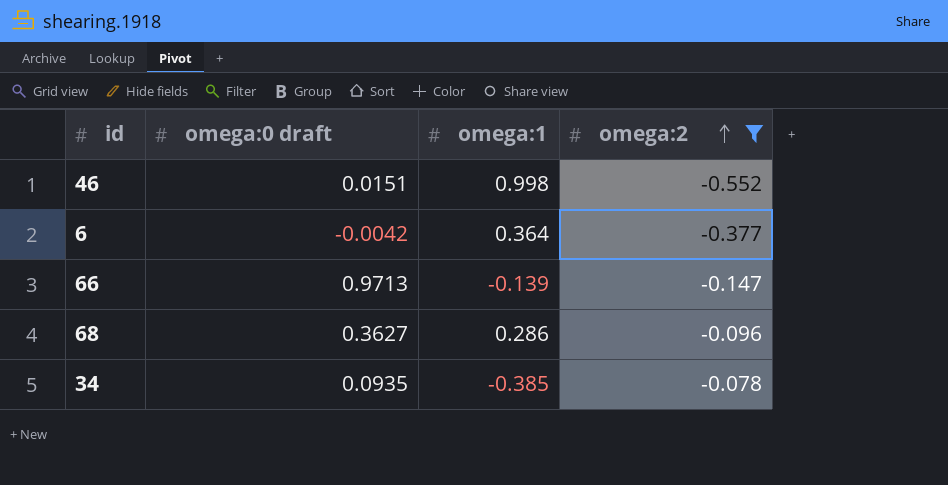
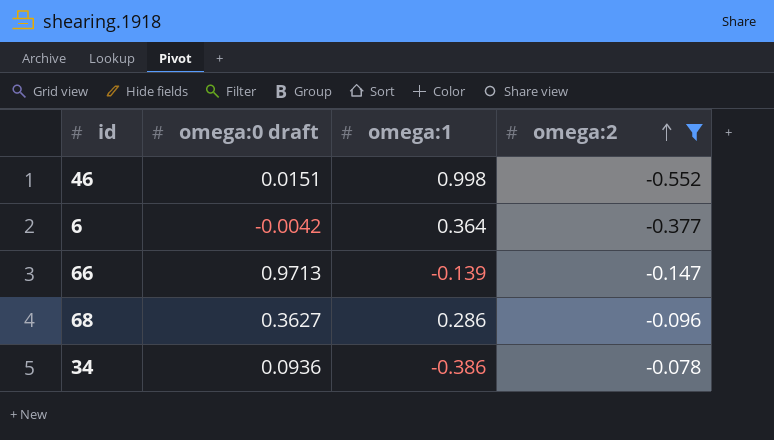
34 | omega:0 draft: 0.0935 -> 0.0936
34 | omega:1: -0.385 -> -0.386

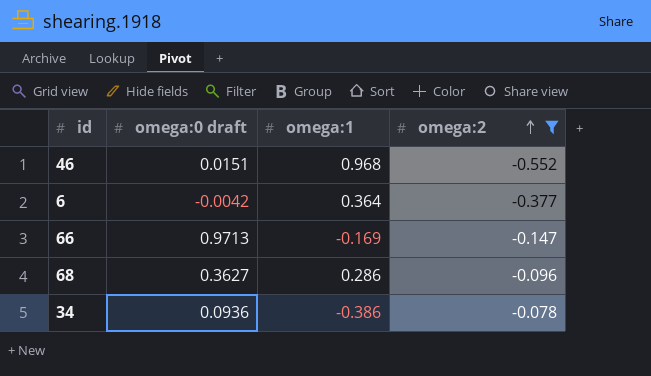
46 | omega:1: 0.998 -> 0.968
66 | omega:1: -0.139 -> -0.169

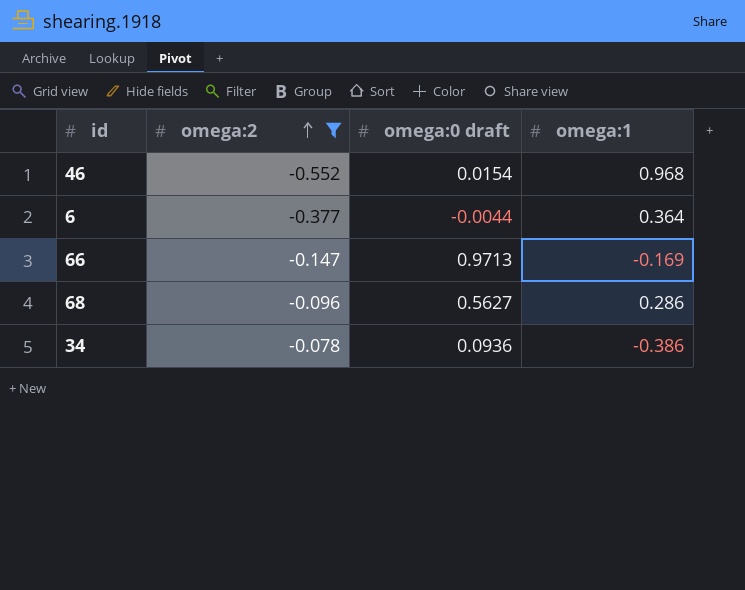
column omega:2 | position: 4 -> 2
46 | omega:0 draft: 0.0151 -> 0.0154
6 | omega:0 draft: -0.0042 -> -0.0044
68 | omega:0 draft: 0.3627 -> 0.5627

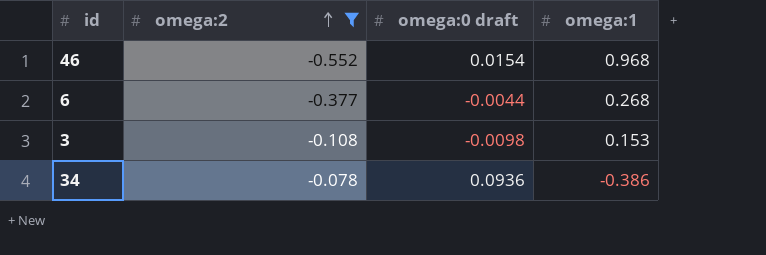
row 66: -0.147 | 0.9713 | -0.169 -> none
row 68: -0.096 | 0.5627 | 0.286 -> none
6 | omega:1: 0.364 -> 0.268
row 3: none -> -0.108 | -0.0098 | 0.153

